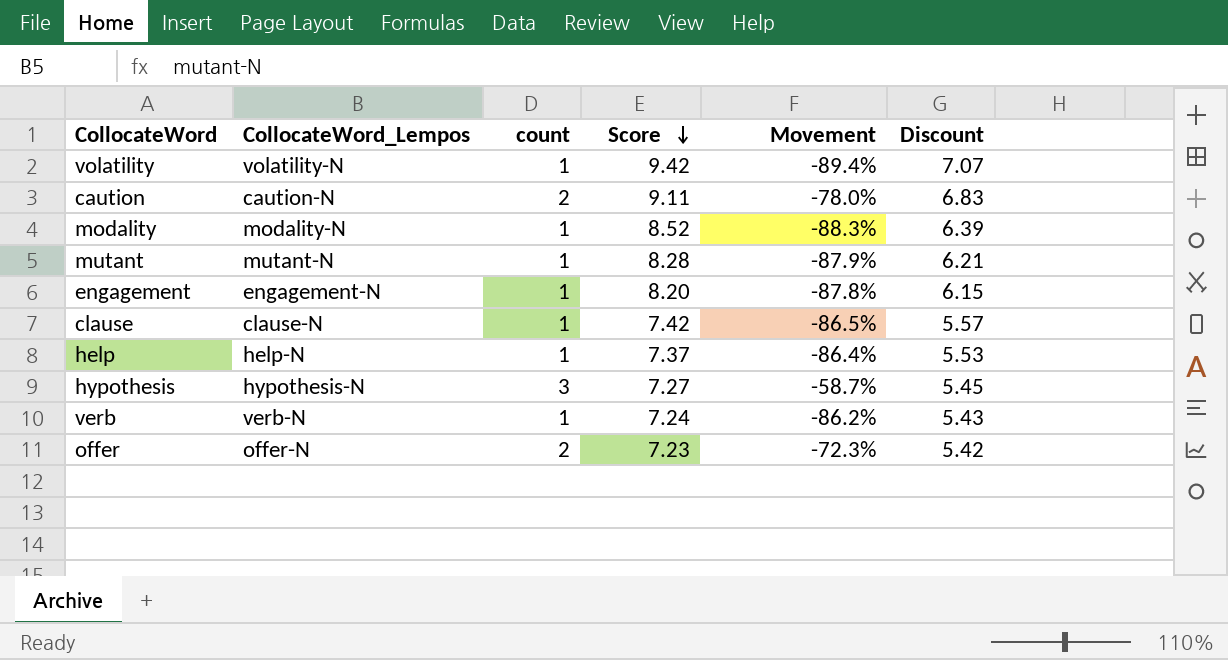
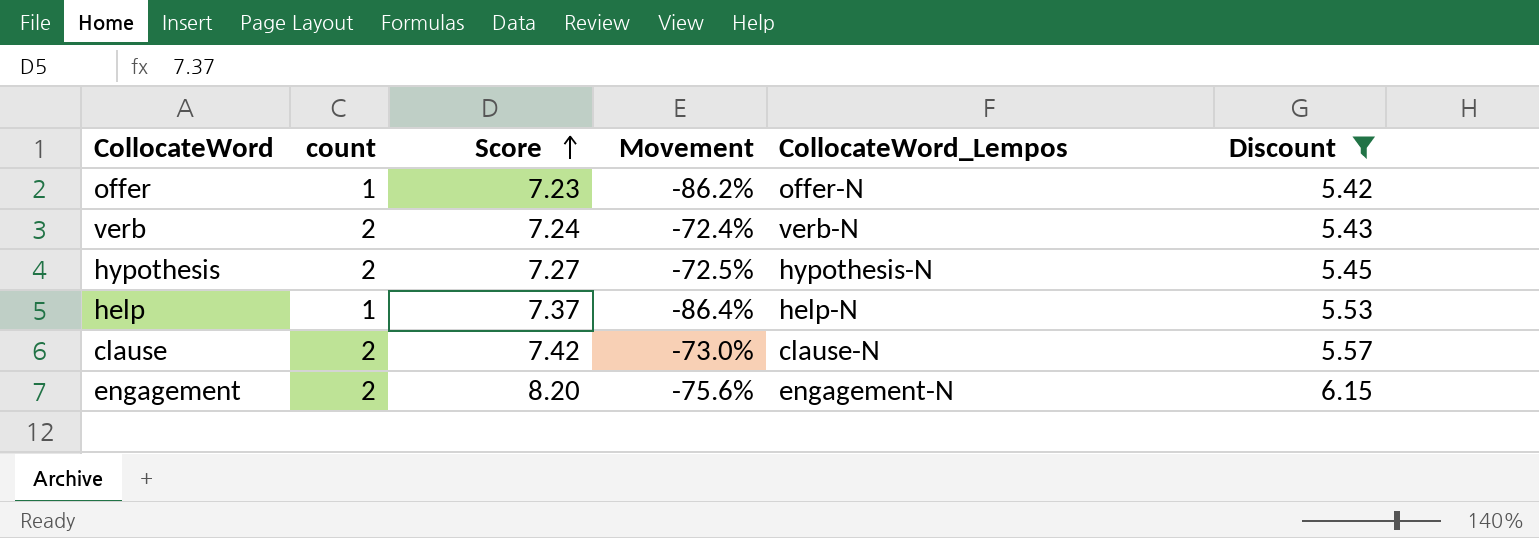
filter: none -> Discount <= 6.15
row order: Score descending -> Score ascending
column CollocateWord_Lempos | position: 2 -> 5
offer | count: 2 -> 1
offer | Movement: -72.3% -> -86.2%
verb | count: 1 -> 2
verb | Movement: -86.2% -> -72.4%
hypothesis | count: 3 -> 2
hypothesis | Movement: -58.7% -> -72.5%
clause | count: 1 -> 2
clause | Movement: -86.5% -> -73.0%
engagement | count: 1 -> 2
engagement | Movement: -87.8% -> -75.6%

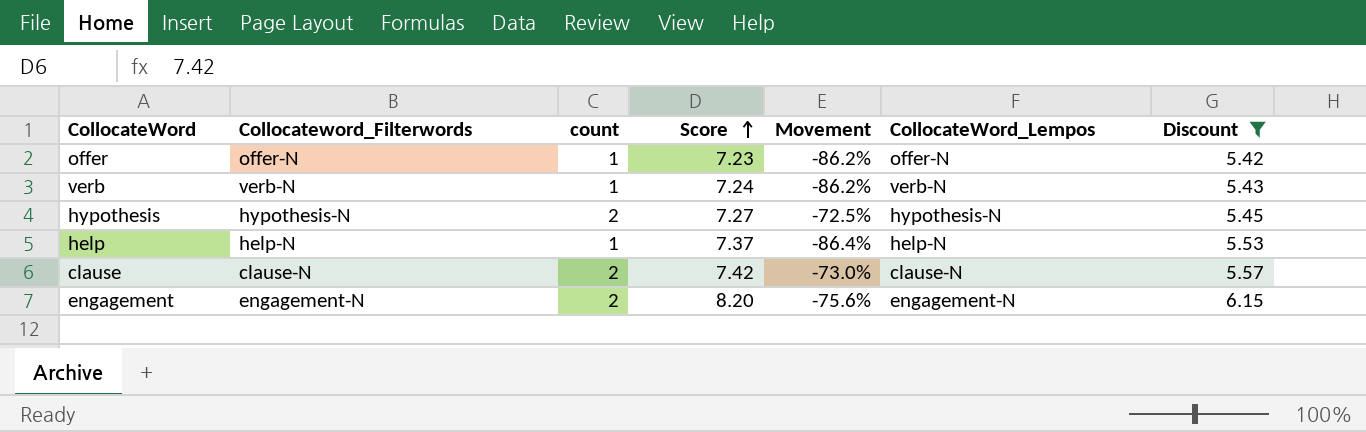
column Collocateword_Filterwords | position: none -> 2
verb | count: 2 -> 1
verb | Movement: -72.4% -> -86.2%

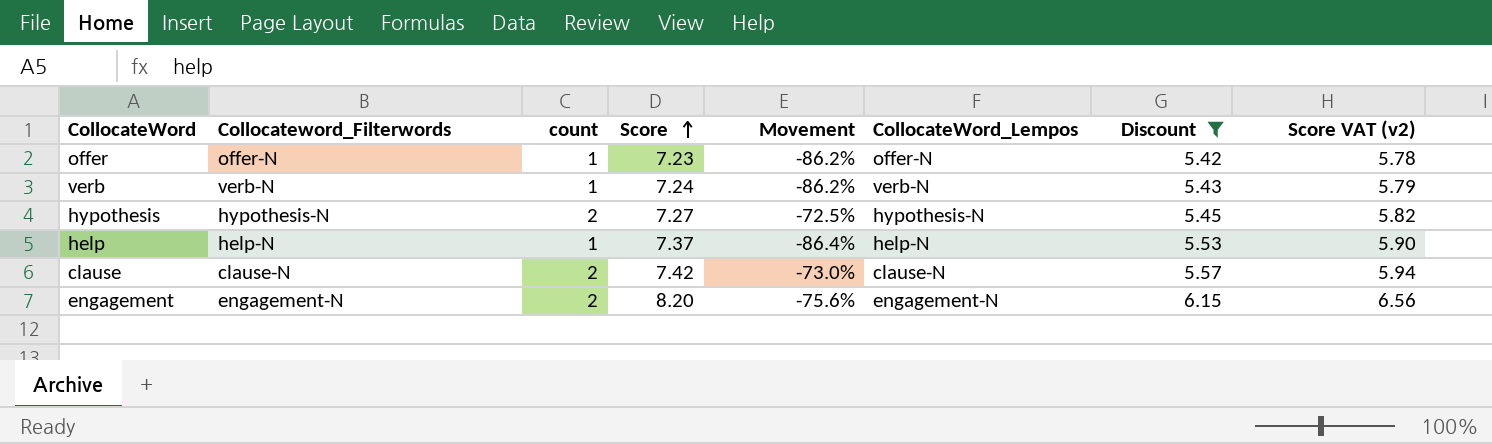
column Score VAT (v2) | formula: none -> [Score] * 0.8

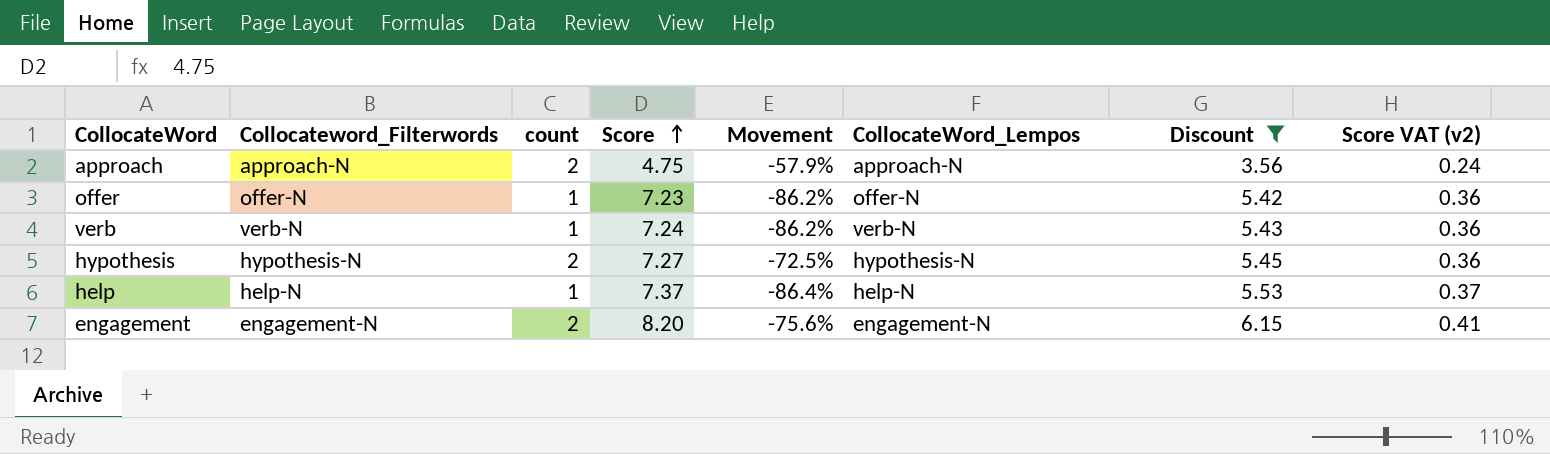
column Score VAT (v2) | formula: [Score] * 0.8 -> [Score] * 0.05
row clause: clause-N | 2 | 7.42 | -73.0% | clause-N | 5.57 | 5.94 -> none
row approach: none -> approach-N | 2 | 4.75 | -57.9% | approach-N | 3.56 | 0.24

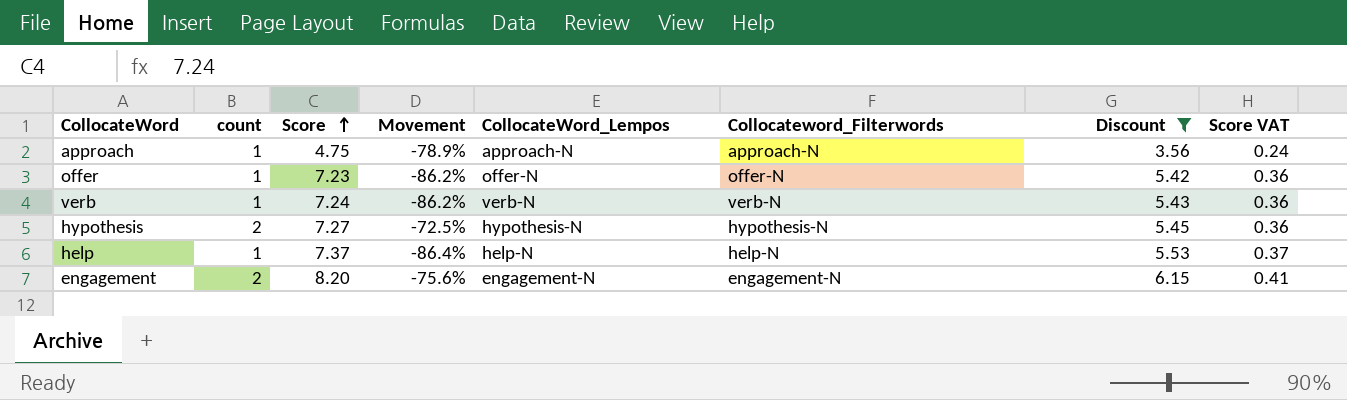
column Collocateword_Filterwords | position: 2 -> 6
column name: Score VAT (v2) -> Score VAT
approach | count: 2 -> 1
approach | Movement: -57.9% -> -78.9%

